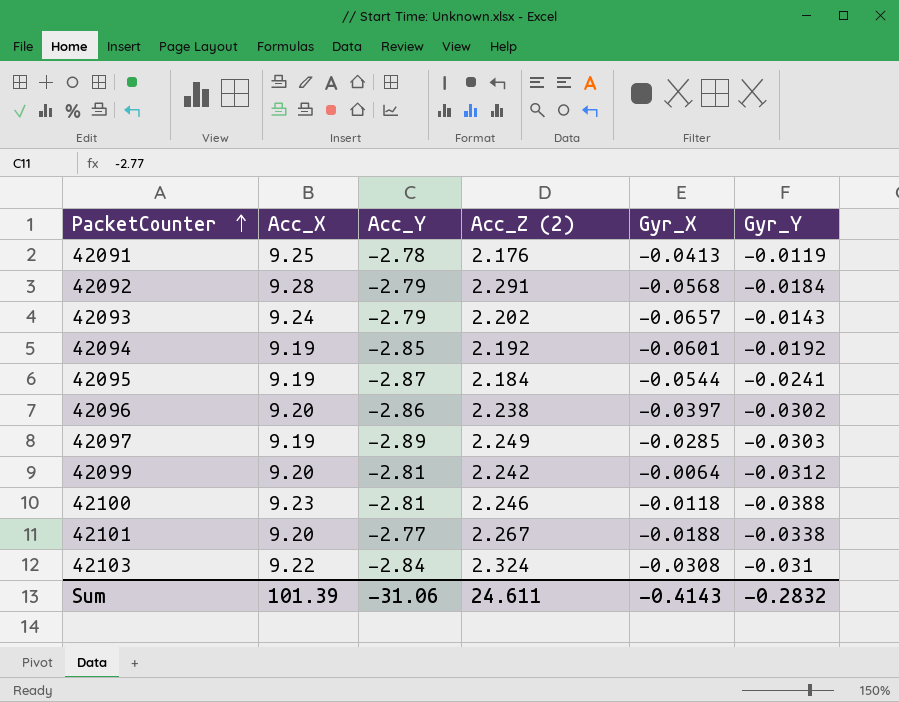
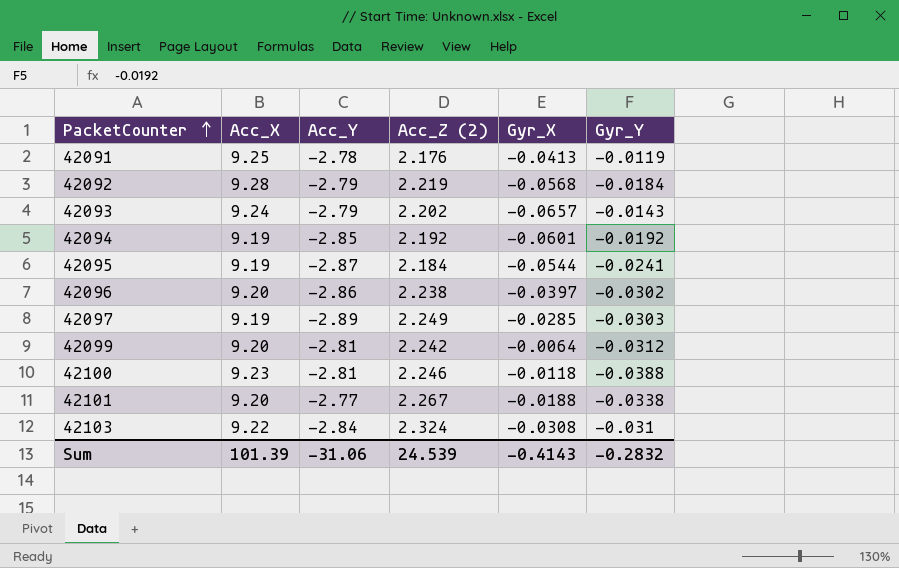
42092 | Acc_Z (2): 2.291 -> 2.219
Sum | Acc_Z (2): 24.611 -> 24.539

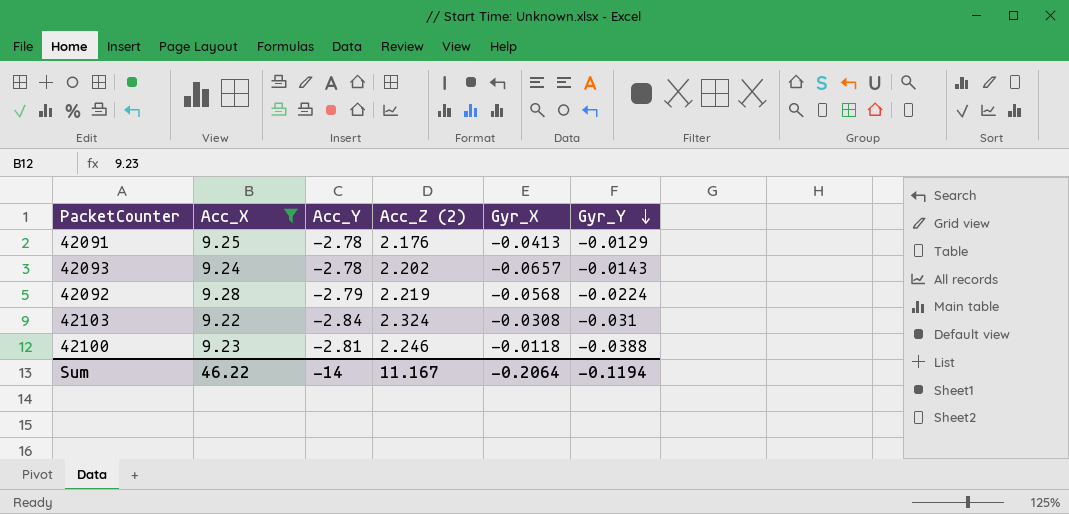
filter: none -> Acc_X >= 9.22
row order: PacketCounter ascending -> Gyr_Y descending
42091 | Gyr_Y: -0.0119 -> -0.0129
42093 | Acc_Y: -2.79 -> -2.78
42092 | Gyr_Y: -0.0184 -> -0.0224
Sum | Acc_X: 101.39 -> 46.22
Sum | Acc_Y: -31.06 -> -14
Sum | Acc_Z (2): 24.539 -> 11.167
Sum | Gyr_X: -0.4143 -> -0.2064
Sum | Gyr_Y: -0.2832 -> -0.1194

